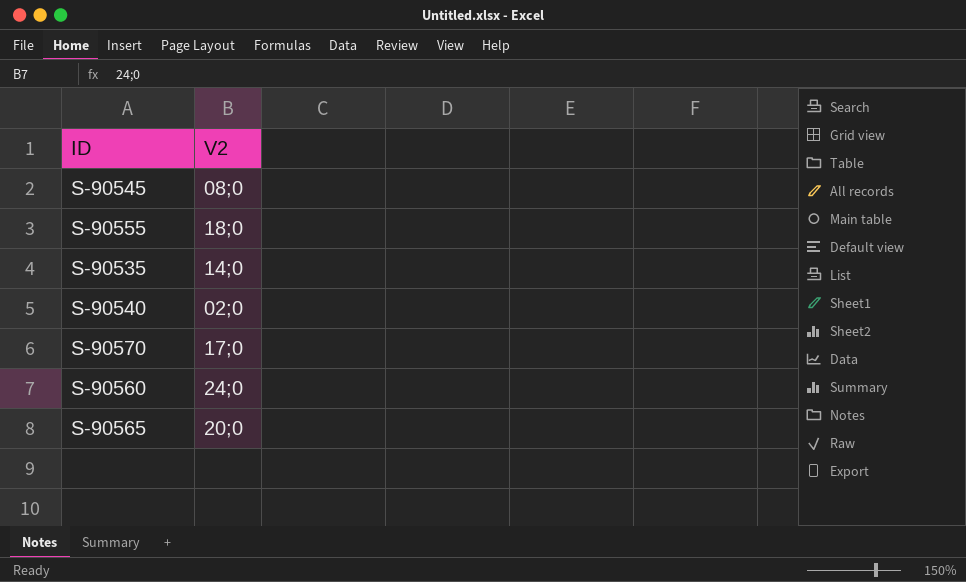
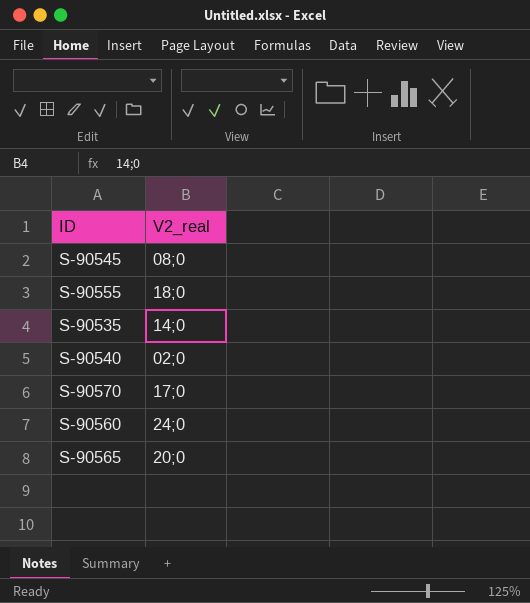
column name: V2 -> V2_real

